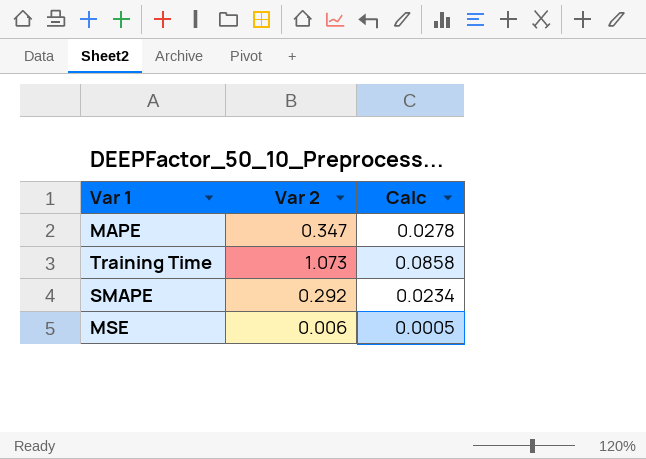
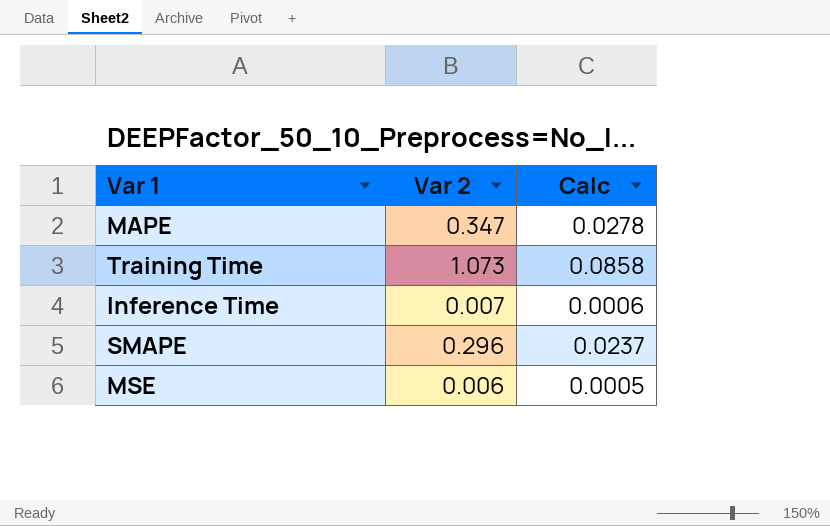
row Inference Time: none -> 0.007 | 0.0006
SMAPE | Var 2: 0.292 -> 0.296
SMAPE | Calc: 0.0234 -> 0.0237

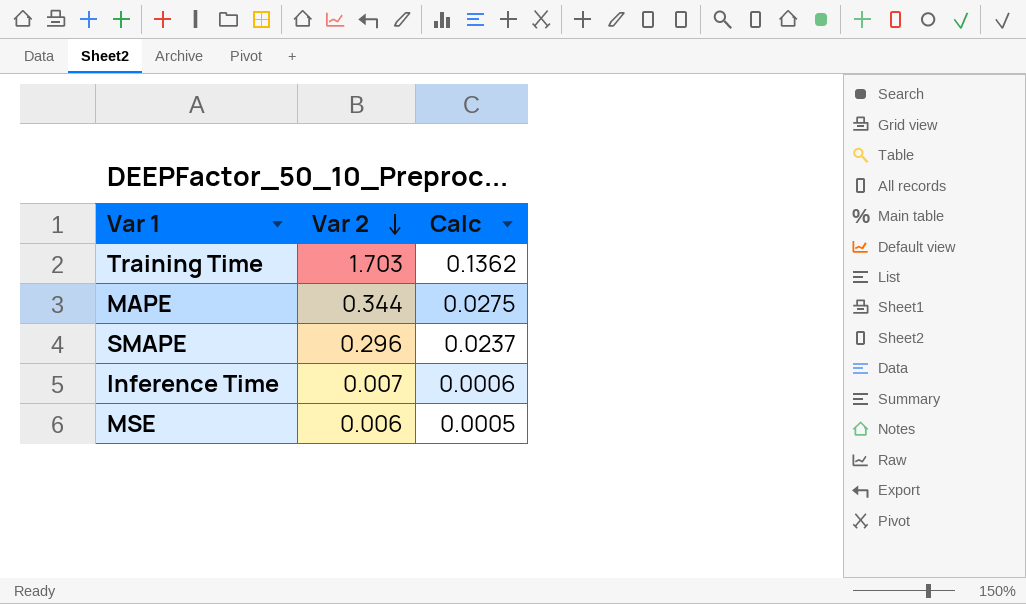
row order: none -> Var 2 descending
Training Time | Var 2: 1.073 -> 1.703
Training Time | Calc: 0.0858 -> 0.1362
MAPE | Var 2: 0.347 -> 0.344
MAPE | Calc: 0.0278 -> 0.0275

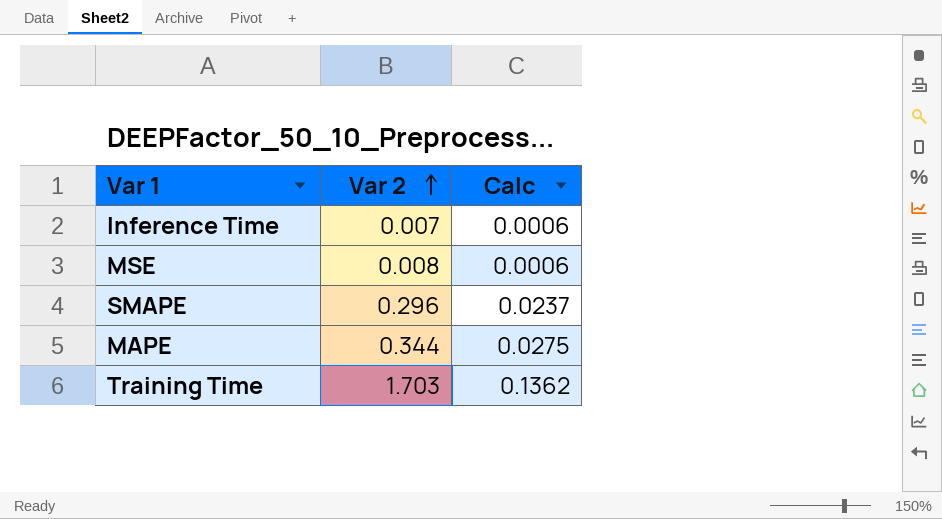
row order: Var 2 descending -> Var 2 ascending
MSE | Var 2: 0.006 -> 0.008
MSE | Calc: 0.0005 -> 0.0006

